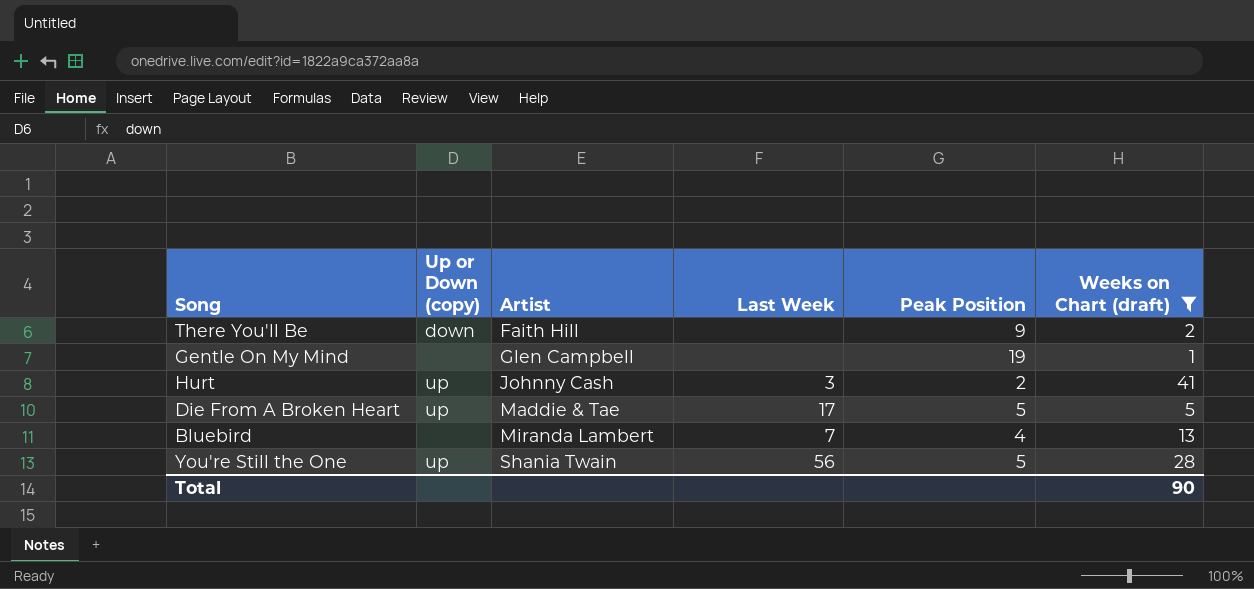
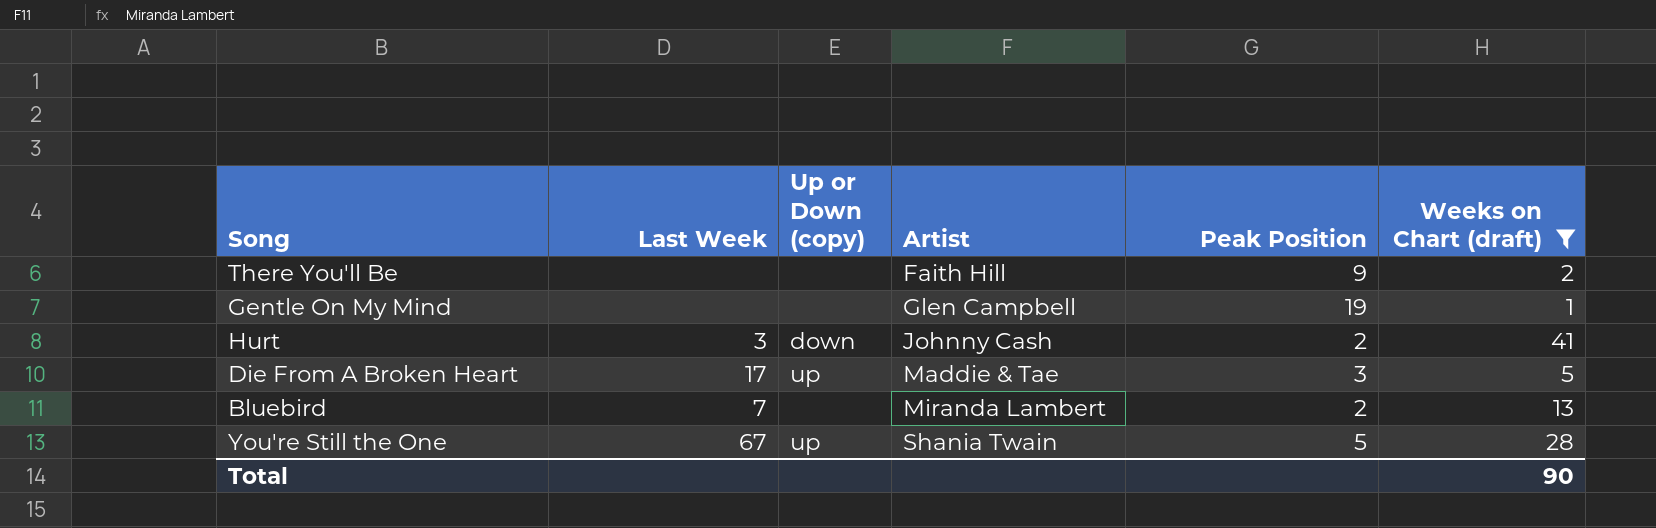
column Last Week | position: 4 -> 2
There You'll Be | Up or Down (copy): down -> none
Hurt | Up or Down (copy): up -> down
Die From A Broken Heart | Peak Position: 5 -> 3
Bluebird | Peak Position: 4 -> 2
You're Still the One | Last Week: 56 -> 67

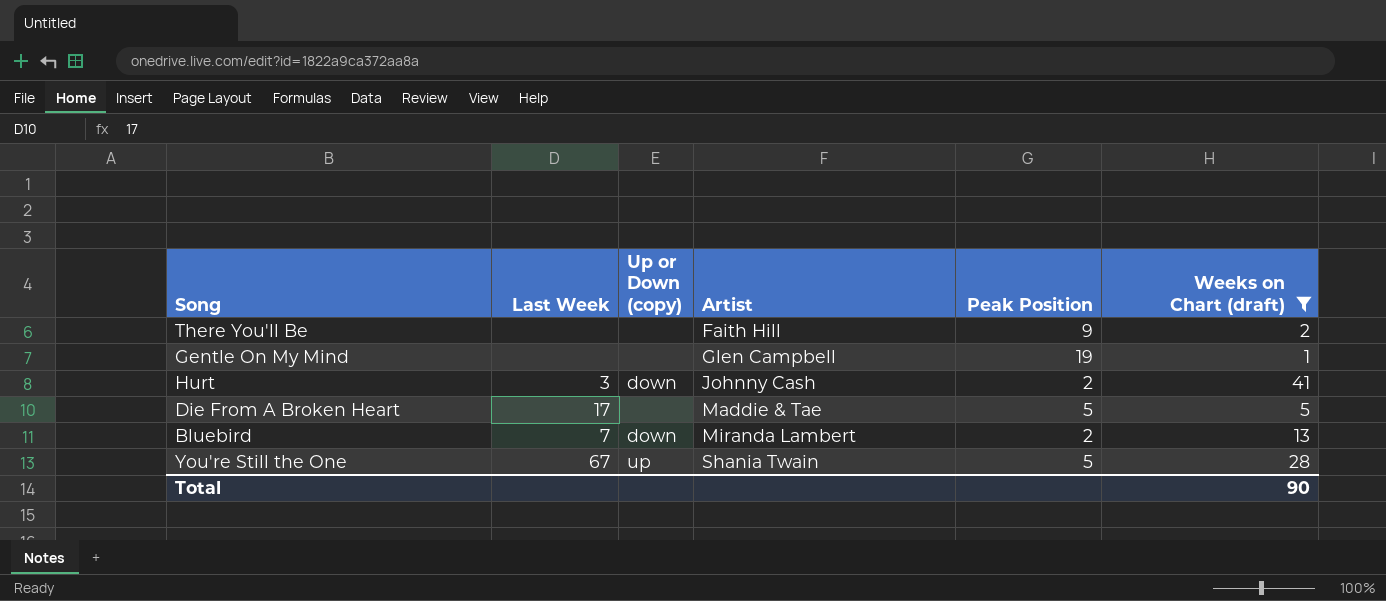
Die From A Broken Heart | Up or Down (copy): up -> none
Die From A Broken Heart | Peak Position: 3 -> 5
Bluebird | Up or Down (copy): none -> down

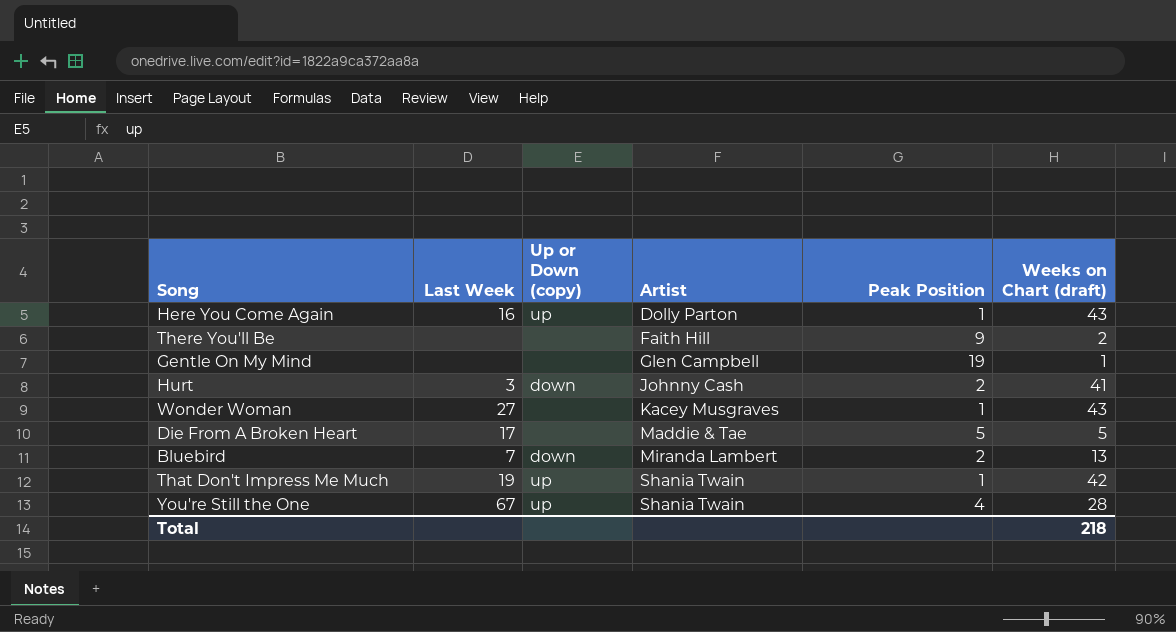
filter: Weeks on Chart (draft) <= 41 -> none
You're Still the One | Peak Position: 5 -> 4
Total | Weeks on Chart (draft): 90 -> 218

